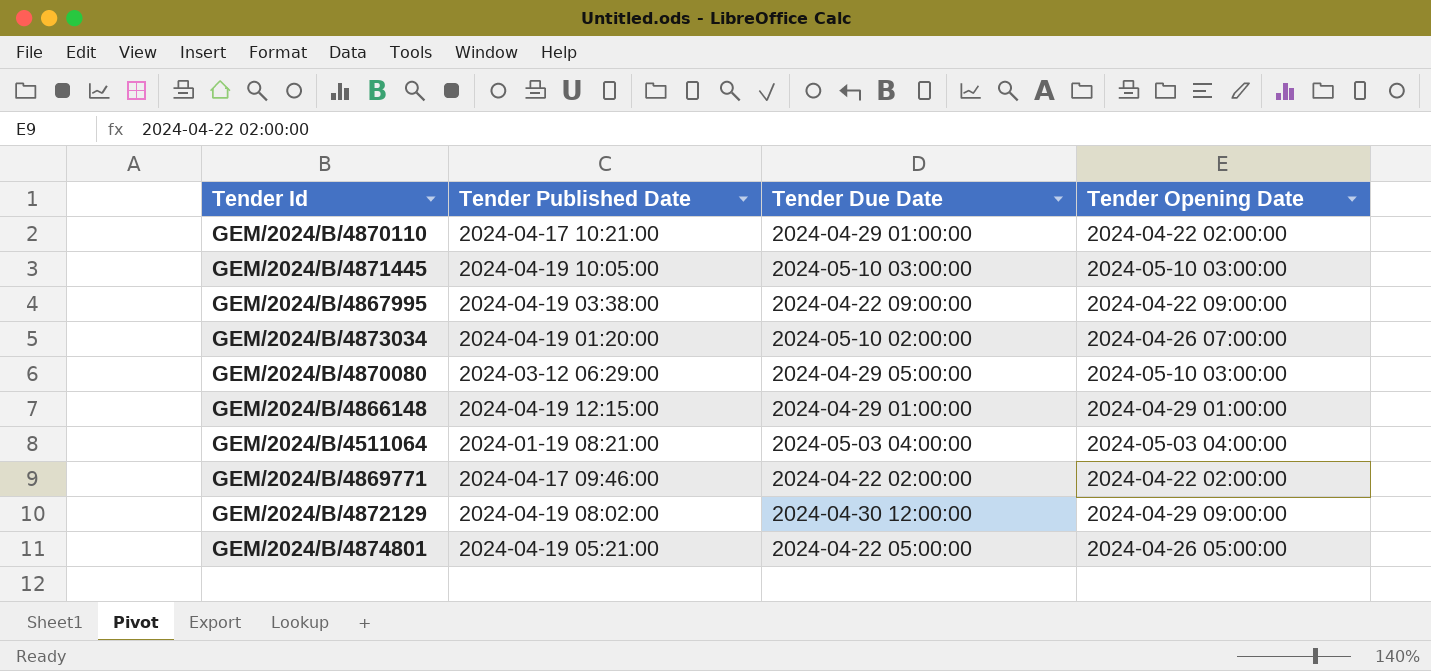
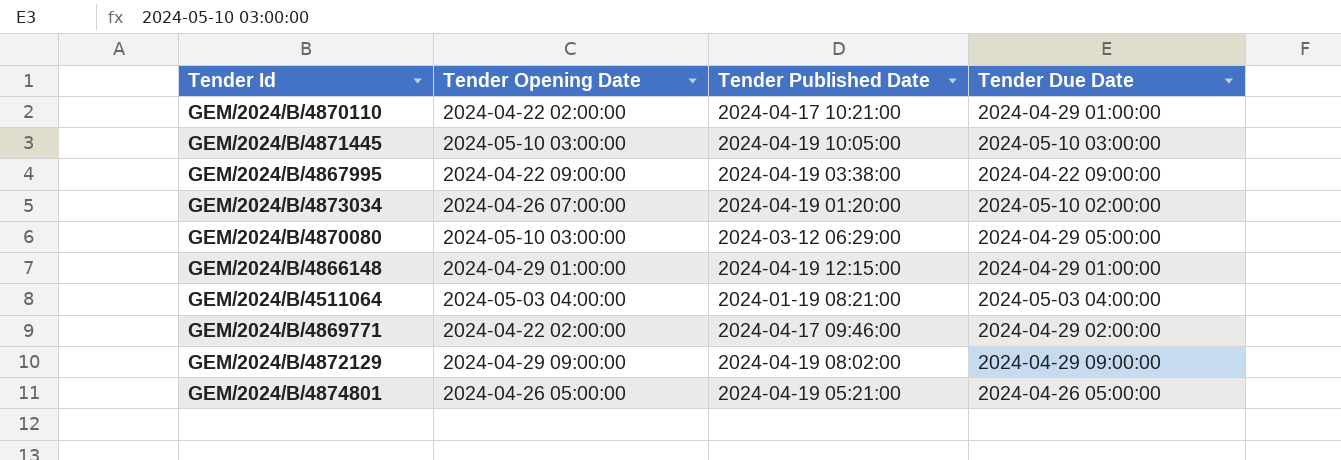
column Tender Opening Date | position: 4 -> 2
GEM/2024/B/4869771 | Tender Due Date: 2024-04-22 02:00:00 -> 2024-04-29 02:00:00
GEM/2024/B/4872129 | Tender Due Date: 2024-04-30 12:00:00 -> 2024-04-29 09:00:00
GEM/2024/B/4874801 | Tender Due Date: 2024-04-22 05:00:00 -> 2024-04-26 05:00:00

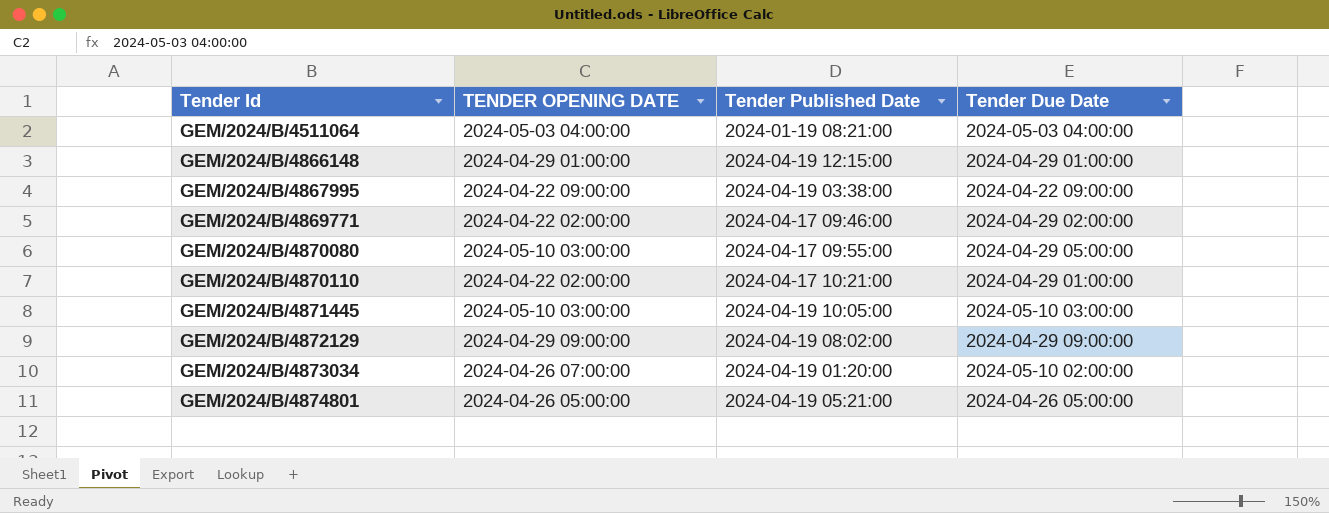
row order: none -> Tender Id ascending
column name: Tender Opening Date -> TENDER OPENING DATE
GEM/2024/B/4870080 | Tender Published Date: 2024-03-12 06:29:00 -> 2024-04-17 09:55:00

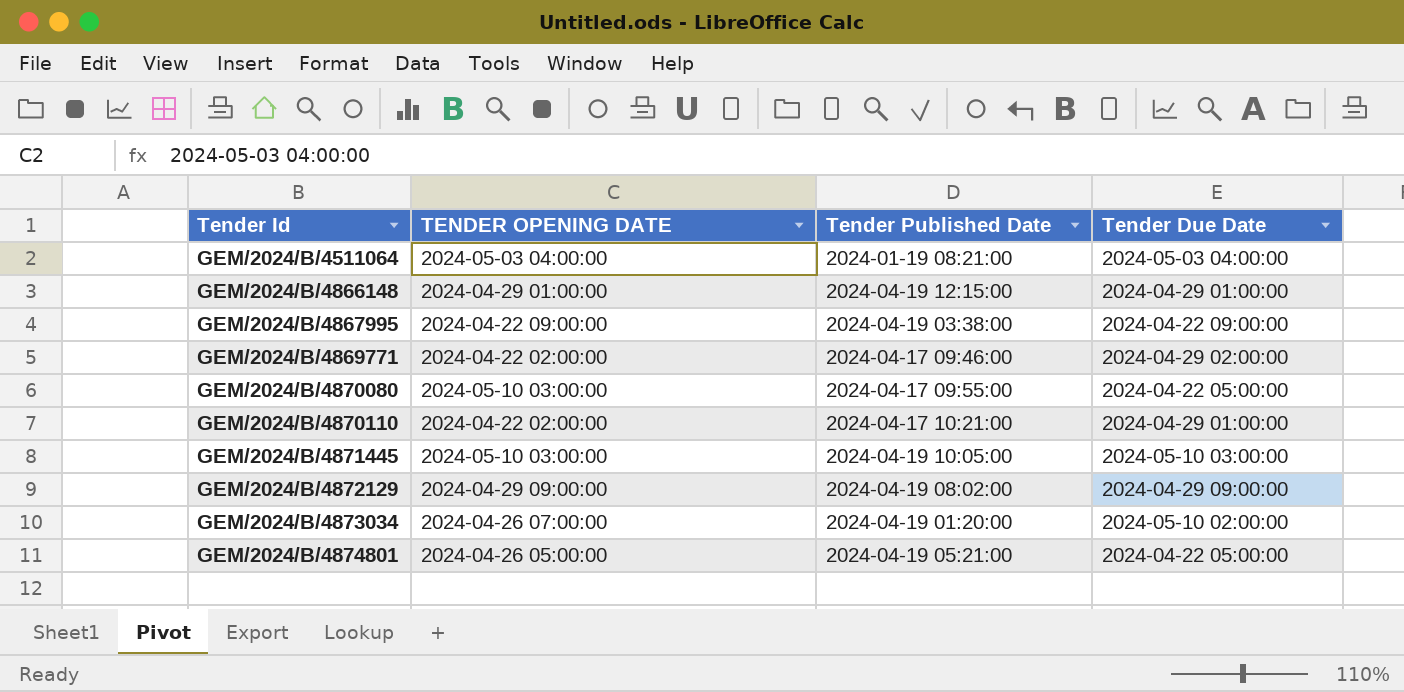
GEM/2024/B/4870080 | Tender Due Date: 2024-04-29 05:00:00 -> 2024-04-22 05:00:00
GEM/2024/B/4874801 | Tender Due Date: 2024-04-26 05:00:00 -> 2024-04-22 05:00:00

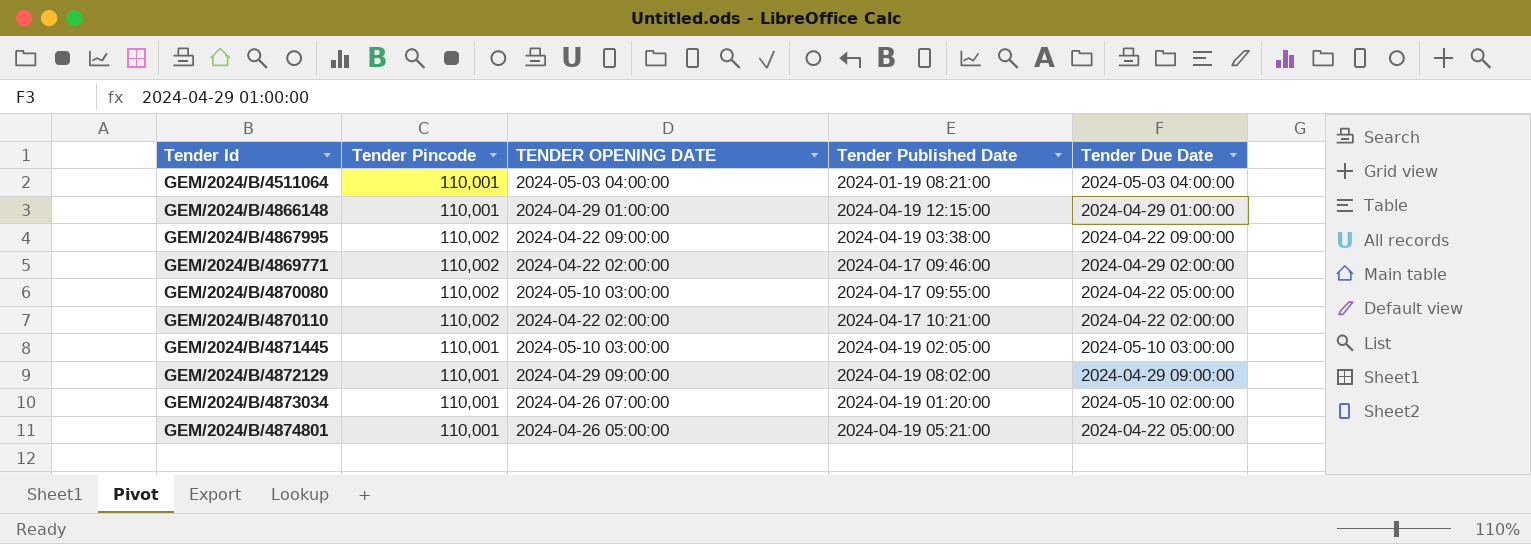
column Tender Pincode | position: none -> 2
GEM/2024/B/4870110 | Tender Due Date: 2024-04-29 01:00:00 -> 2024-04-22 02:00:00
GEM/2024/B/4871445 | Tender Published Date: 2024-04-19 10:05:00 -> 2024-04-19 02:05:00

